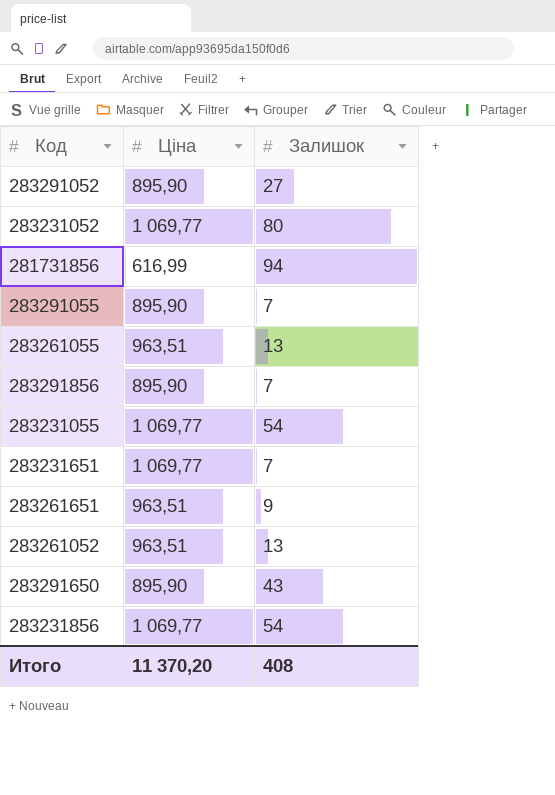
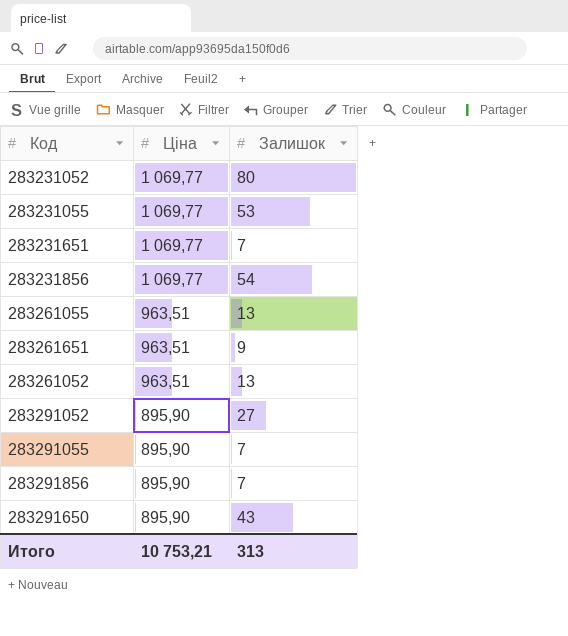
row order: none -> Ціна descending
row 281731856: 616,99 | 94 -> none
283231055 | Залишок: 54 -> 53
Итого | Ціна: 11 370,20 -> 10 753,21
Итого | Залишок: 408 -> 313

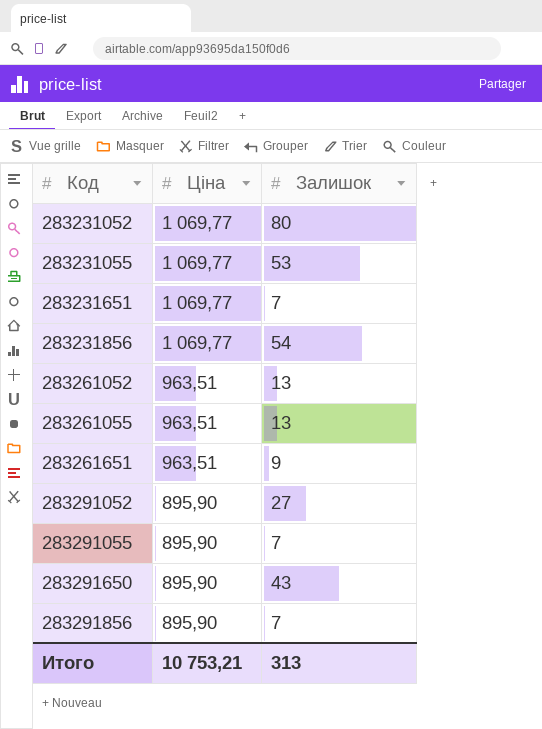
row order: Ціна descending -> Код ascending

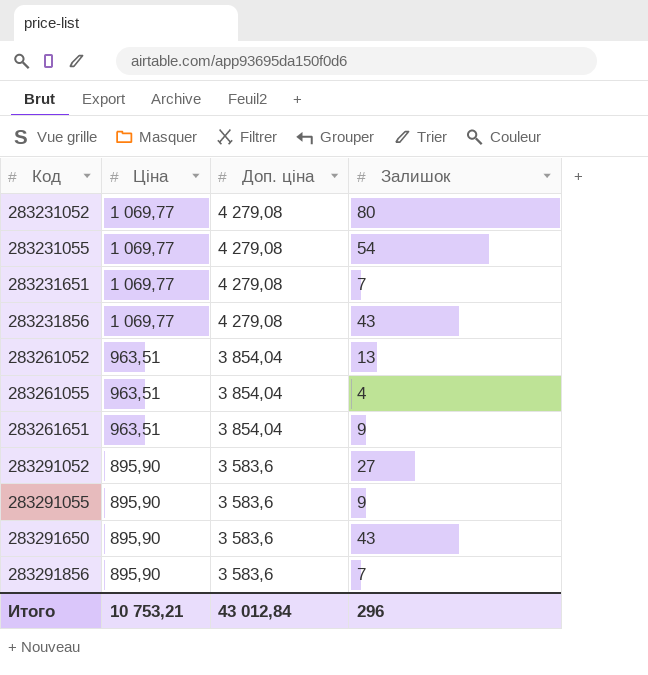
column Доп. ціна | position: none -> 3
283231055 | Залишок: 53 -> 54
283231856 | Залишок: 54 -> 43
283261055 | Залишок: 13 -> 4
283291055 | Залишок: 7 -> 9
Итого | Залишок: 313 -> 296

